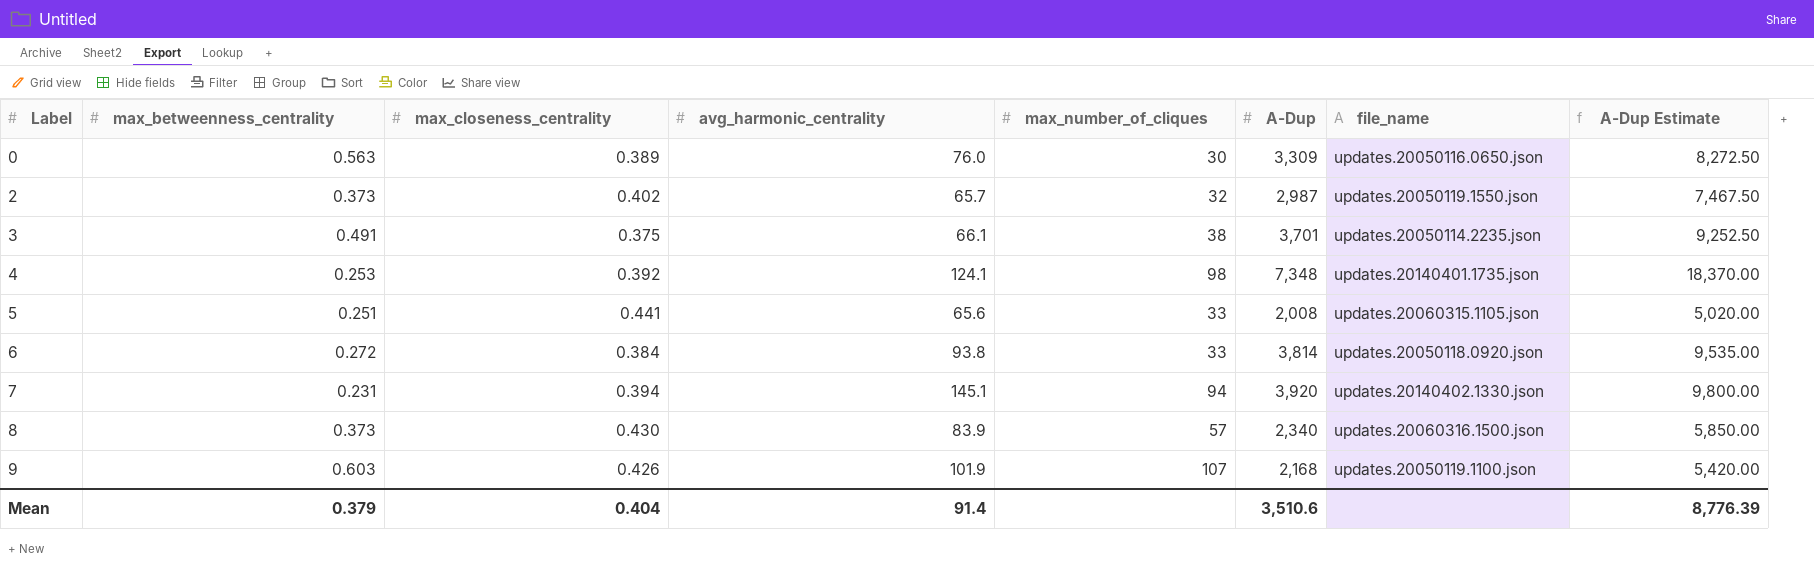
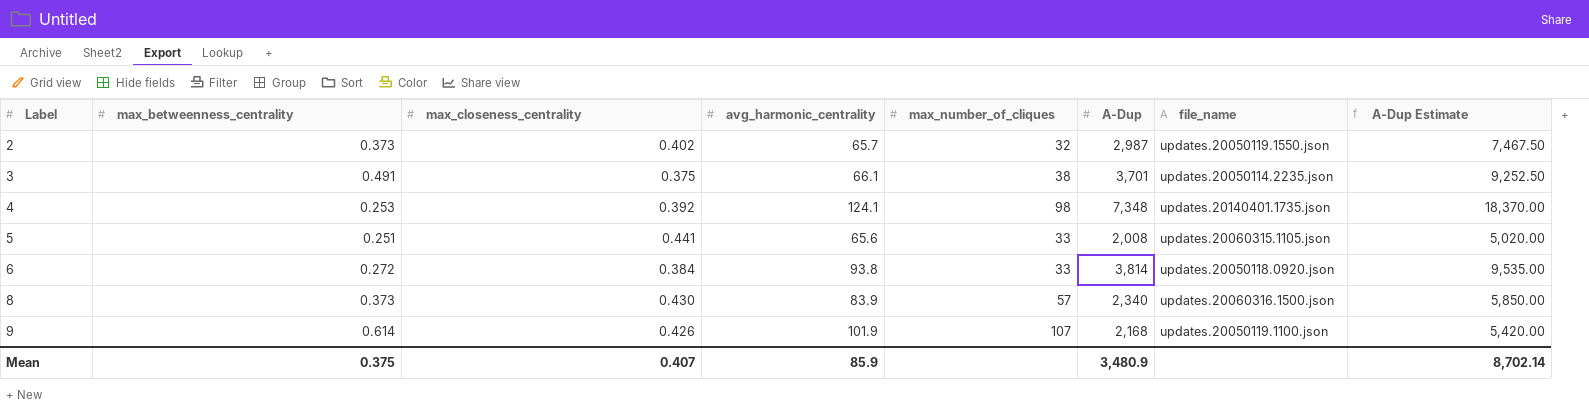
row 0: 0.563 | 0.389 | 76.0 | 30 | 3,309 | updates.20050116.0650.json | 8,272.50 -> none
row 7: 0.231 | 0.394 | 145.1 | 94 | 3,920 | updates.20140402.1330.json | 9,800.00 -> none
9 | max_betweenness_centrality: 0.603 -> 0.614
Mean | max_betweenness_centrality: 0.379 -> 0.375
Mean | max_closeness_centrality: 0.404 -> 0.407
Mean | avg_harmonic_centrality: 91.4 -> 85.9
Mean | A-Dup: 3,510.6 -> 3,480.9
Mean | A-Dup Estimate: 8,776.39 -> 8,702.14

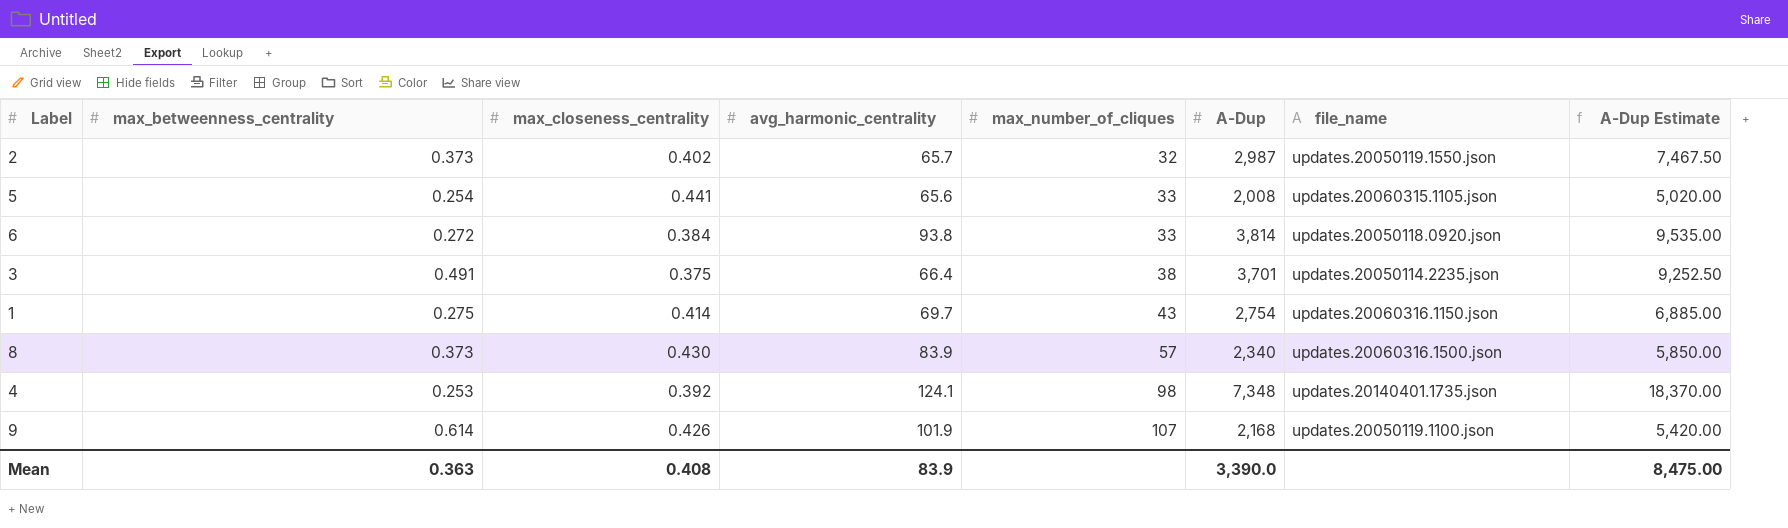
row order: Label ascending -> max_number_of_cliques ascending
5 | max_betweenness_centrality: 0.251 -> 0.254
3 | avg_harmonic_centrality: 66.1 -> 66.4
row 1: none -> 0.275 | 0.414 | 69.7 | 43 | 2,754 | updates.20060316.1150.json | 6,885.00
Mean | max_betweenness_centrality: 0.375 -> 0.363
Mean | max_closeness_centrality: 0.407 -> 0.408
Mean | avg_harmonic_centrality: 85.9 -> 83.9
Mean | A-Dup: 3,480.9 -> 3,390.0
Mean | A-Dup Estimate: 8,702.14 -> 8,475.00

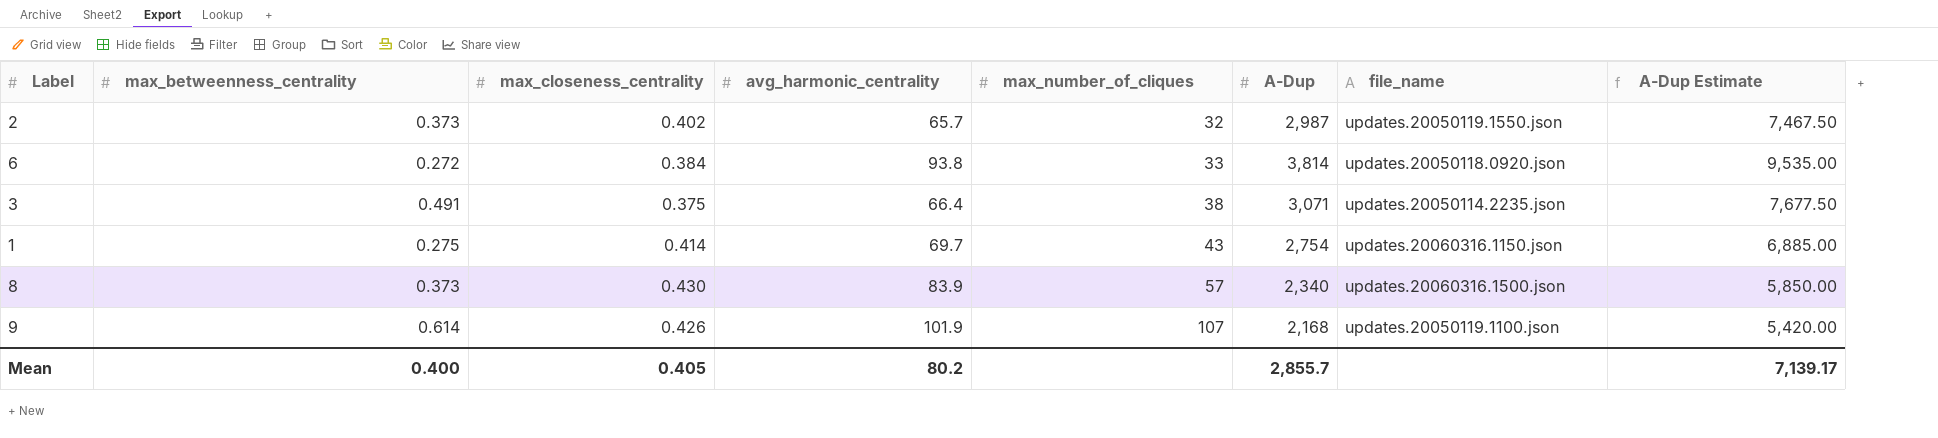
row 5: 0.254 | 0.441 | 65.6 | 33 | 2,008 | updates.20060315.1105.json | 5,020.00 -> none
row 4: 0.253 | 0.392 | 124.1 | 98 | 7,348 | updates.20140401.1735.json | 18,370.00 -> none
3 | A-Dup: 3,701 -> 3,071
3 | A-Dup Estimate: 9,252.50 -> 7,677.50
Mean | max_betweenness_centrality: 0.363 -> 0.400
Mean | max_closeness_centrality: 0.408 -> 0.405
Mean | avg_harmonic_centrality: 83.9 -> 80.2
Mean | A-Dup: 3,390.0 -> 2,855.7
Mean | A-Dup Estimate: 8,475.00 -> 7,139.17

